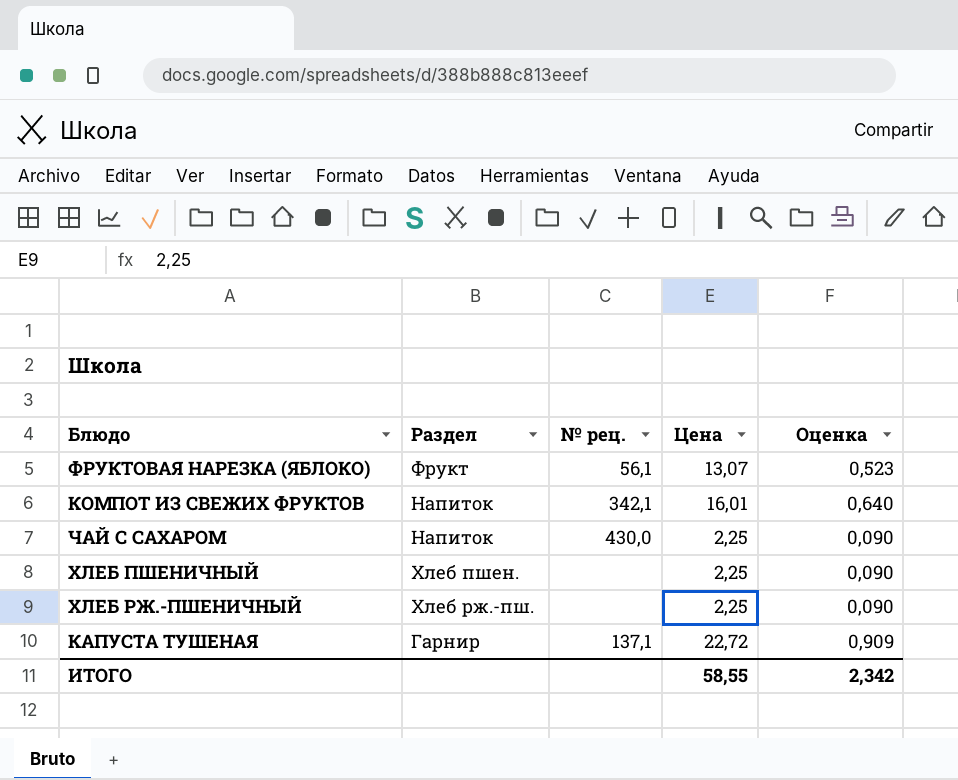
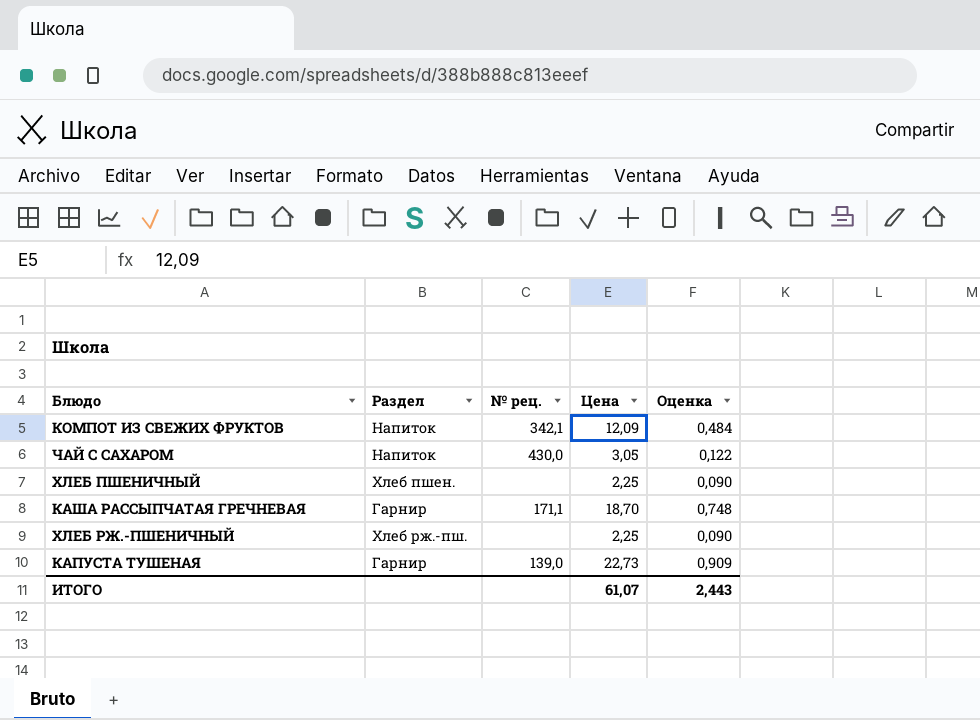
row ФРУКТОВАЯ НАРЕЗКА (ЯБЛОКО): Фрукт | 56,1 | 13,07 | 0,523 -> none
КОМПОТ ИЗ СВЕЖИХ ФРУКТОВ | Цена: 16,01 -> 12,09
КОМПОТ ИЗ СВЕЖИХ ФРУКТОВ | Оценка: 0,640 -> 0,484
ЧАЙ С САХАРОМ | Цена: 2,25 -> 3,05
ЧАЙ С САХАРОМ | Оценка: 0,090 -> 0,122
row КАША РАССЫПЧАТАЯ ГРЕЧНЕВАЯ: none -> Гарнир | 171,1 | 18,70 | 0,748
КАПУСТА ТУШЕНАЯ | № рец.: 137,1 -> 139,0
КАПУСТА ТУШЕНАЯ | Цена: 22,72 -> 22,73
ИТОГО | Цена: 58,55 -> 61,07
ИТОГО | Оценка: 2,342 -> 2,443

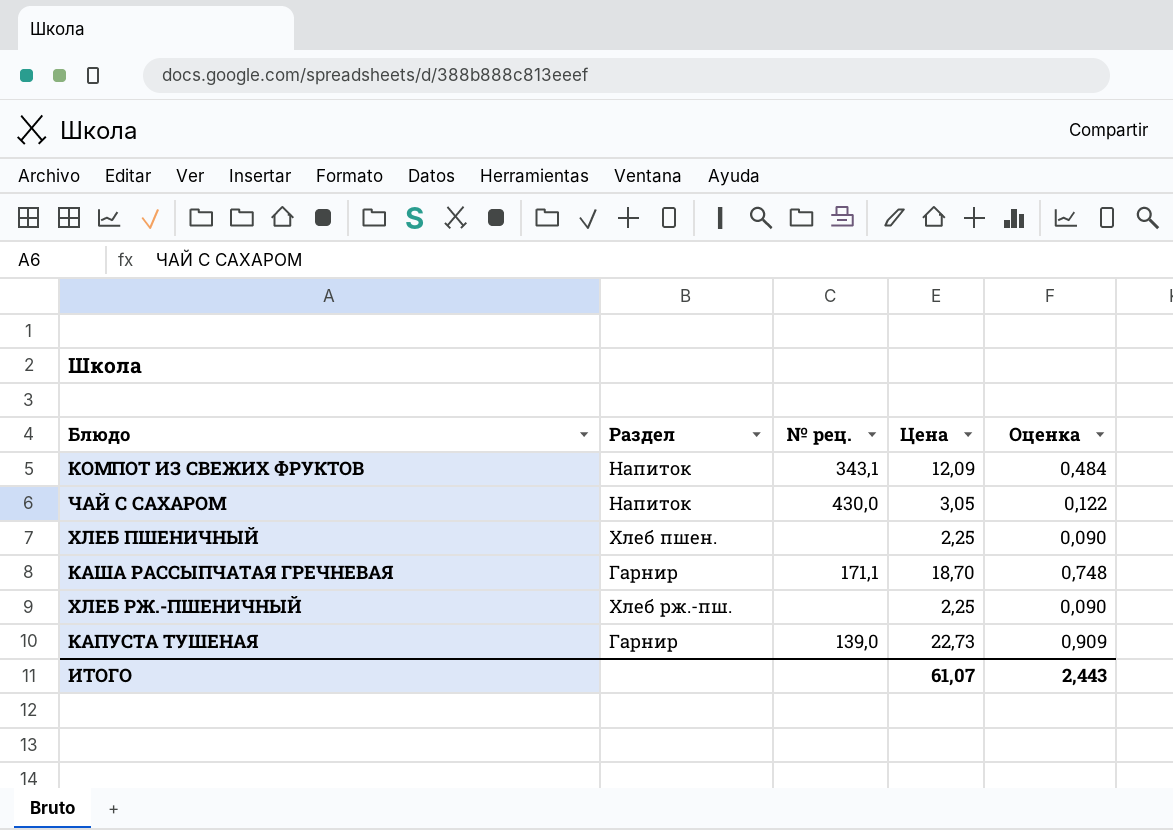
КОМПОТ ИЗ СВЕЖИХ ФРУКТОВ | № рец.: 342,1 -> 343,1

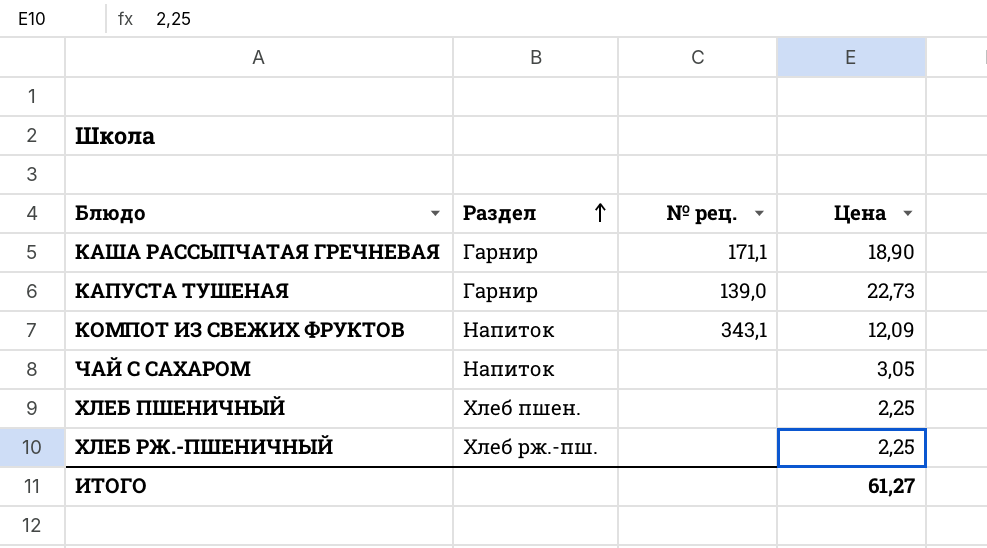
row order: none -> Раздел ascending
column Оценка | formula: [Цена] * 0,04 -> none
КАША РАССЫПЧАТАЯ ГРЕЧНЕВАЯ | Цена: 18,70 -> 18,90
ЧАЙ С САХАРОМ | № рец.: 430,0 -> none
ИТОГО | Цена: 61,07 -> 61,27

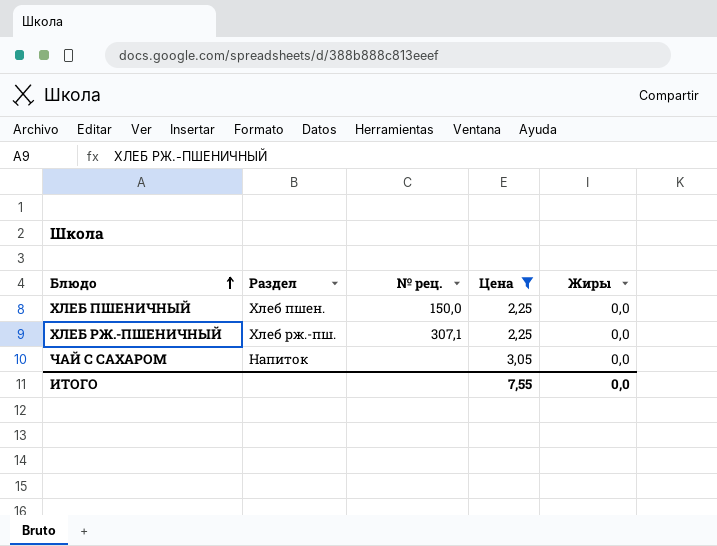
filter: none -> Цена <= 3,05
row order: Раздел ascending -> Блюдо ascending
column Жиры | position: none -> 5
ХЛЕБ ПШЕНИЧНЫЙ | № рец.: none -> 150,0
ХЛЕБ РЖ.-ПШЕНИЧНЫЙ | № рец.: none -> 307,1
ИТОГО | Цена: 61,27 -> 7,55

